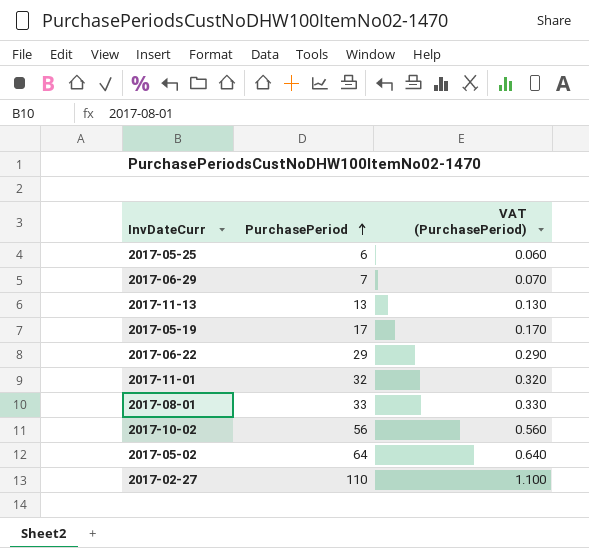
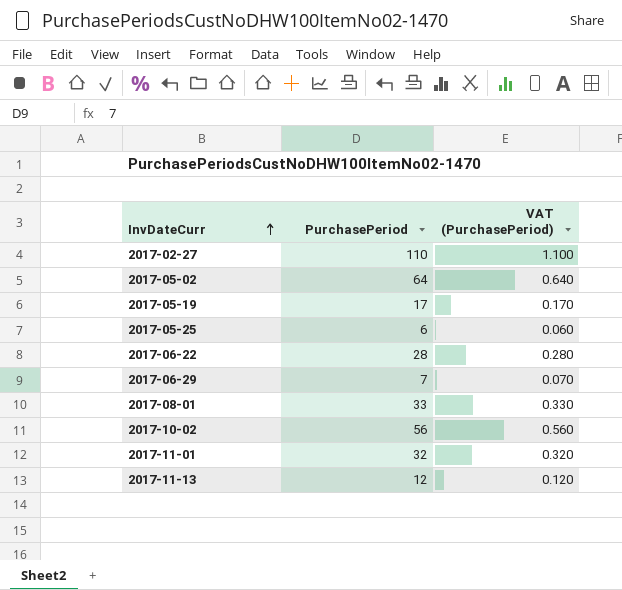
row order: PurchasePeriod ascending -> InvDateCurr ascending
2017-06-22 | PurchasePeriod: 29 -> 28
2017-06-22 | VAT (PurchasePeriod): 0.290 -> 0.280
2017-11-13 | PurchasePeriod: 13 -> 12
2017-11-13 | VAT (PurchasePeriod): 0.130 -> 0.120

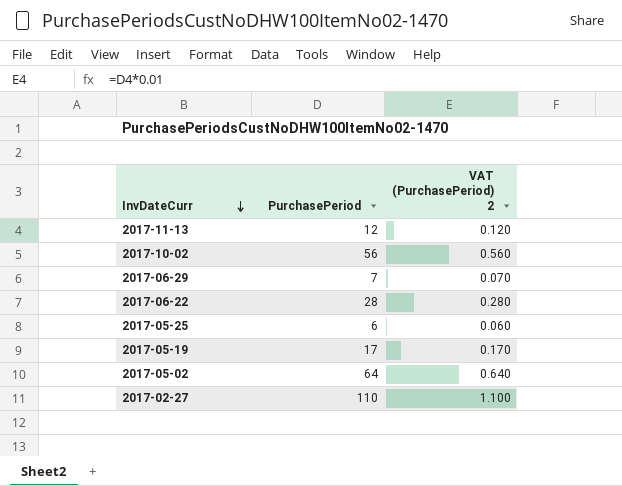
row order: InvDateCurr ascending -> InvDateCurr descending
column name: VAT (PurchasePeriod) -> VAT (PurchasePeriod) 2
row 2017-08-01: 33 | 0.330 -> none
row 2017-11-01: 32 | 0.320 -> none

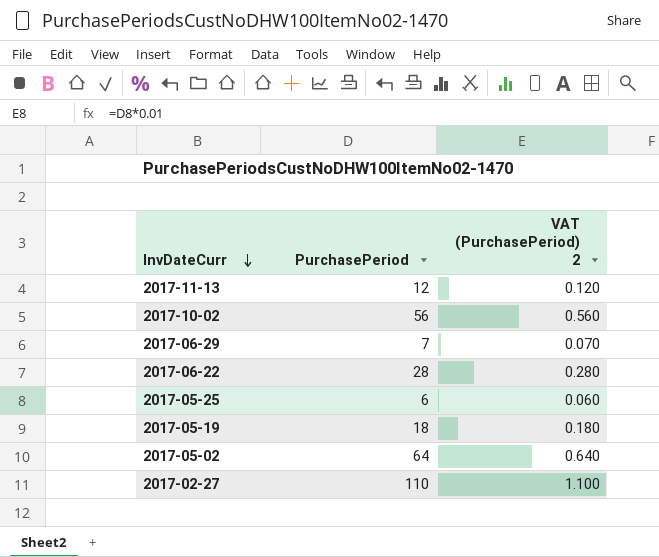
2017-05-19 | PurchasePeriod: 17 -> 18
2017-05-19 | VAT (PurchasePeriod) 2: 0.170 -> 0.180

